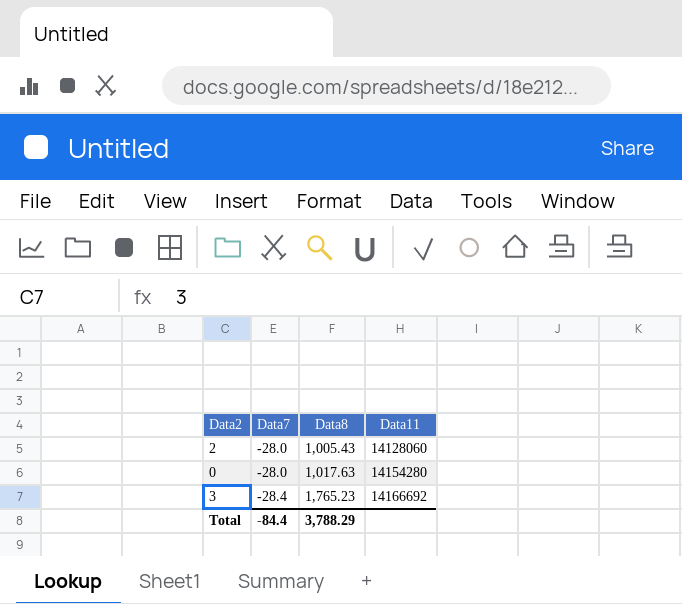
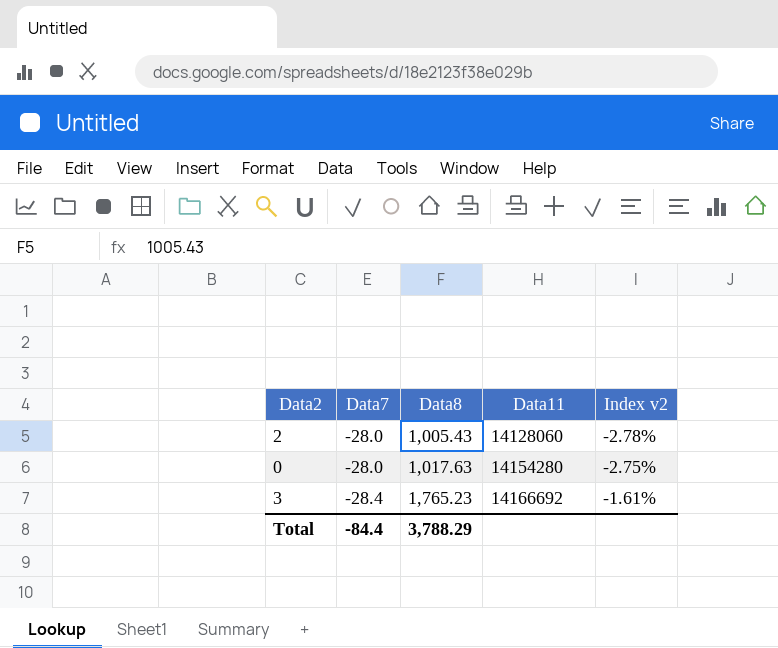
column Index v2 | formula: none -> [Data7] / [Data8]

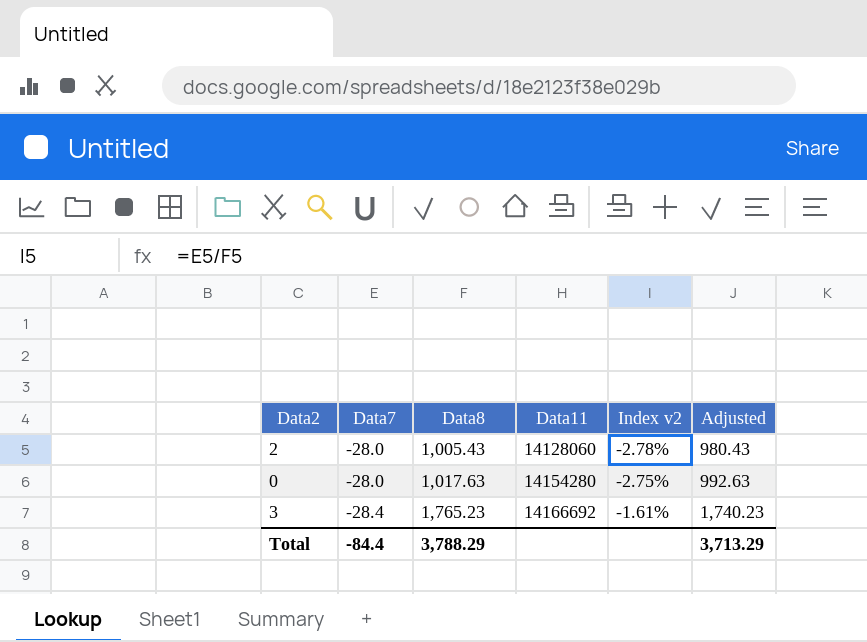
column Adjusted | formula: none -> [Data8] - 25

